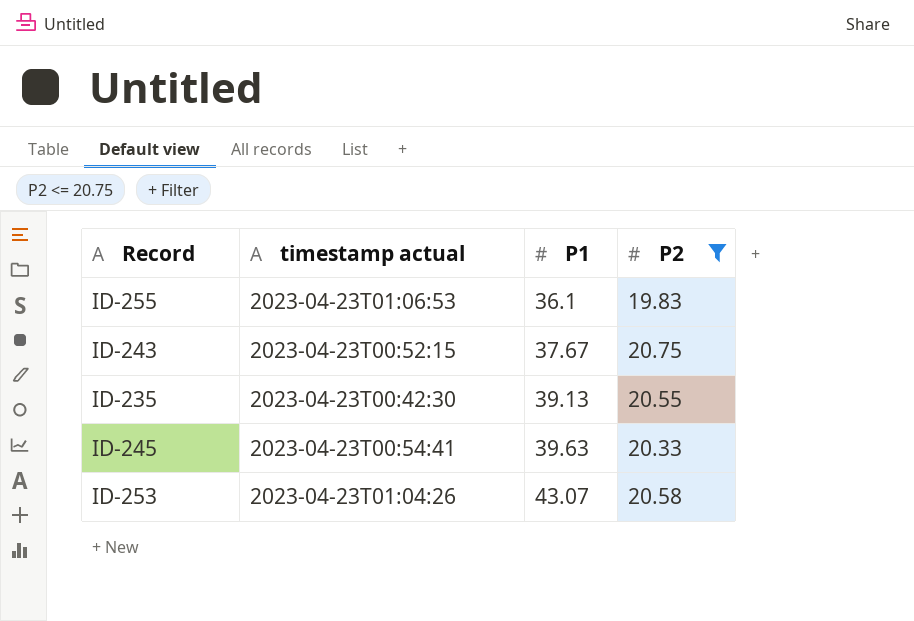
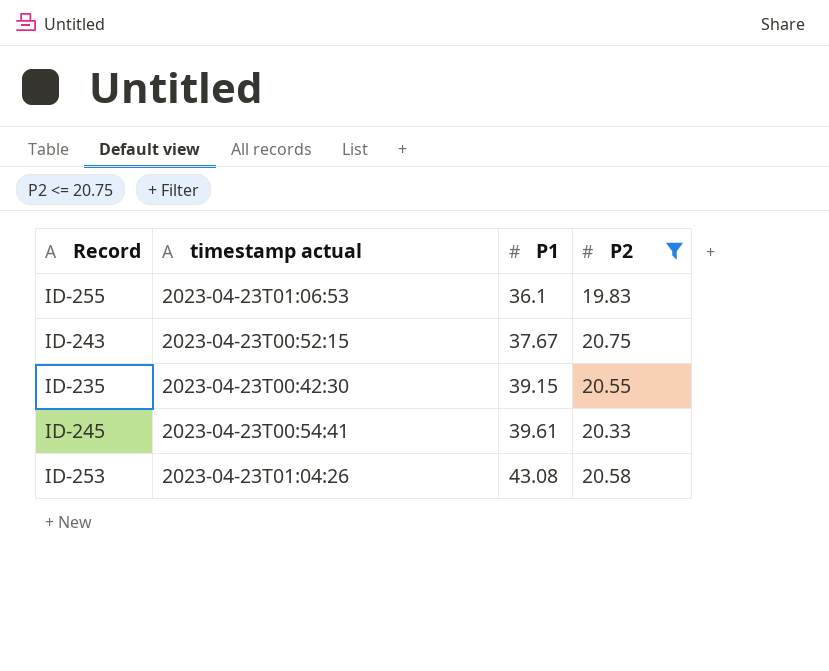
ID-235 | P1: 39.13 -> 39.15
ID-245 | P1: 39.63 -> 39.61
ID-253 | P1: 43.07 -> 43.08

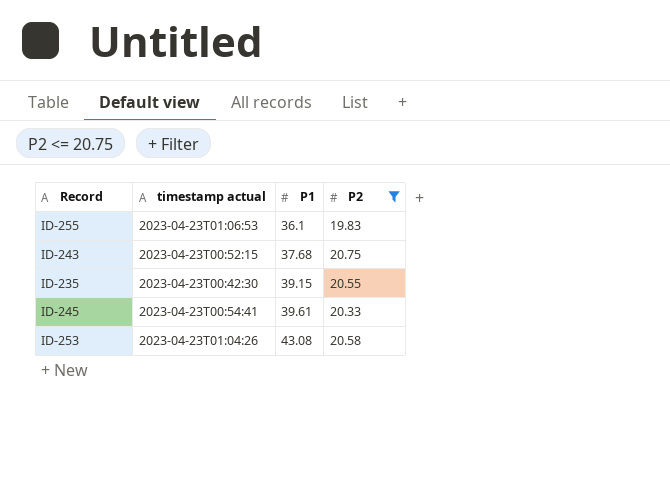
ID-243 | P1: 37.67 -> 37.68

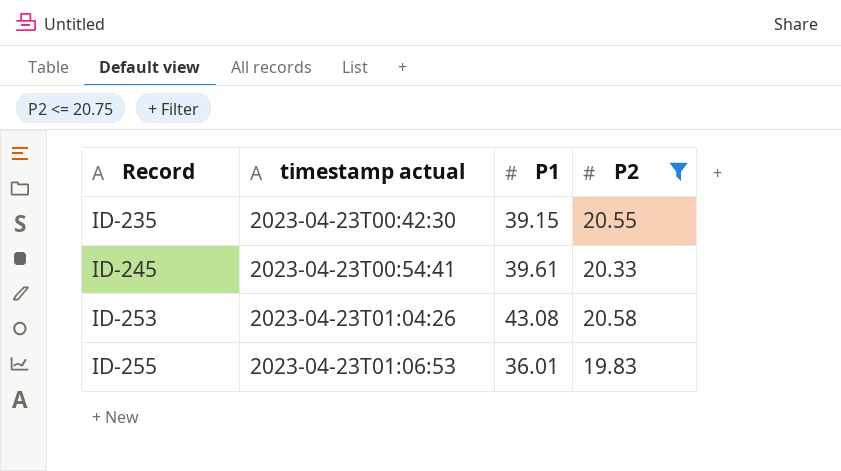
row order: P1 ascending -> Record ascending
row ID-243: 2023-04-23T00:52:15 | 37.68 | 20.75 -> none
ID-255 | P1: 36.1 -> 36.01

